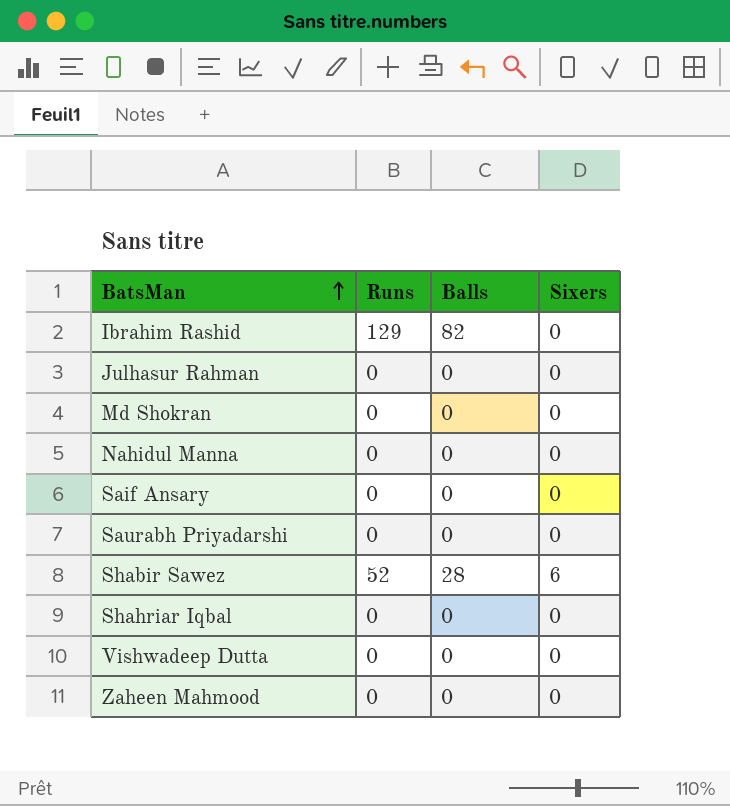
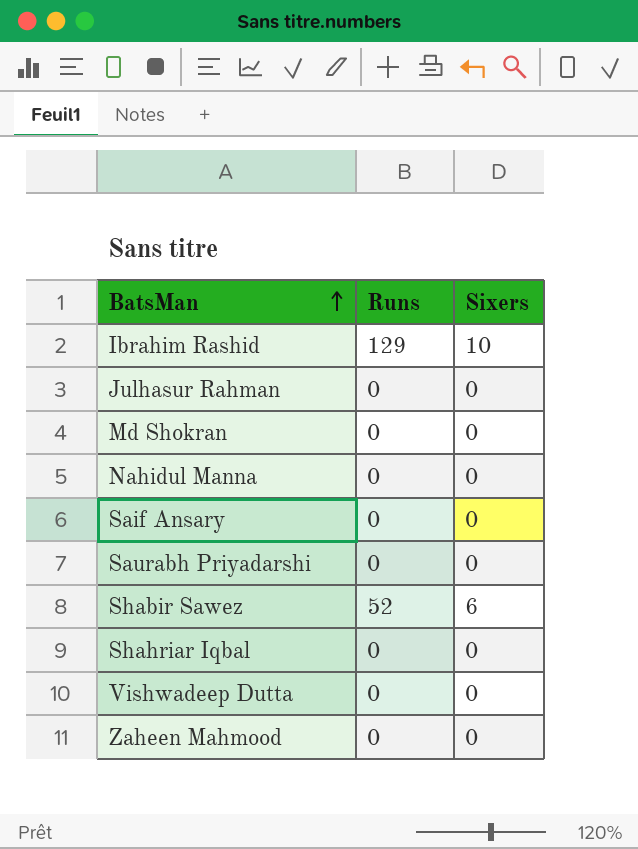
column Balls | position: 3 -> none
Ibrahim Rashid | Sixers: 0 -> 10

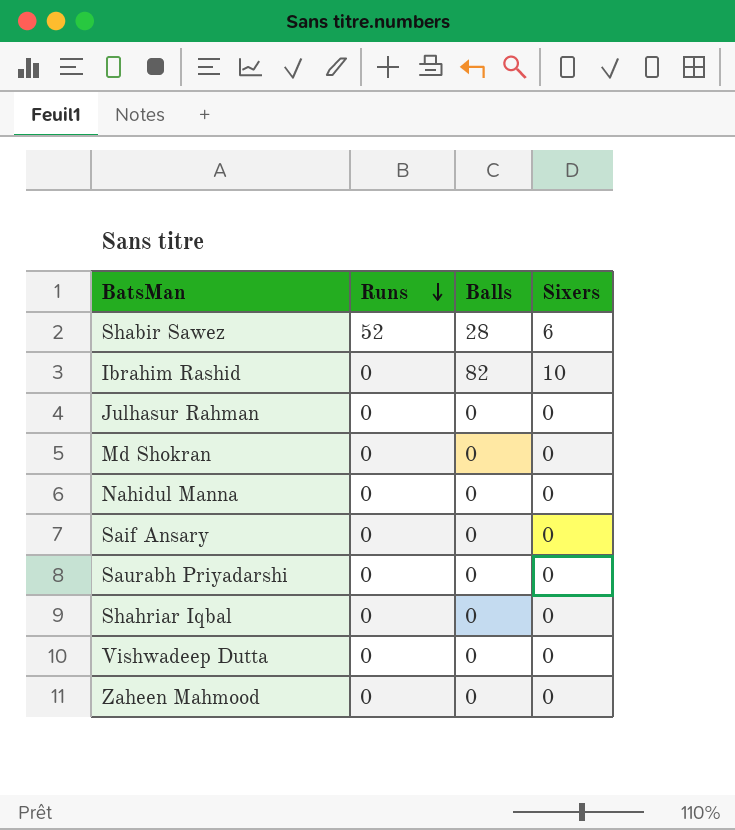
row order: BatsMan ascending -> Runs descending
column Balls | position: none -> 3
Ibrahim Rashid | Runs: 129 -> 0

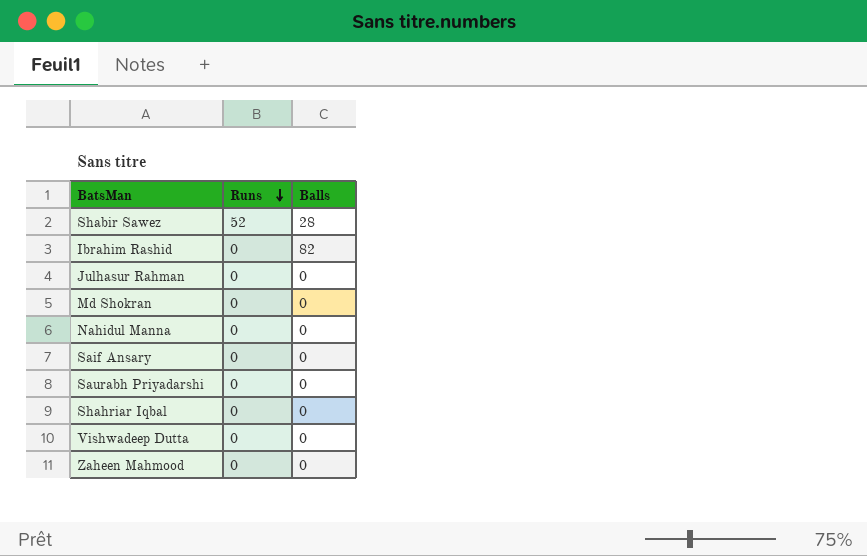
column Sixers | position: 4 -> none

